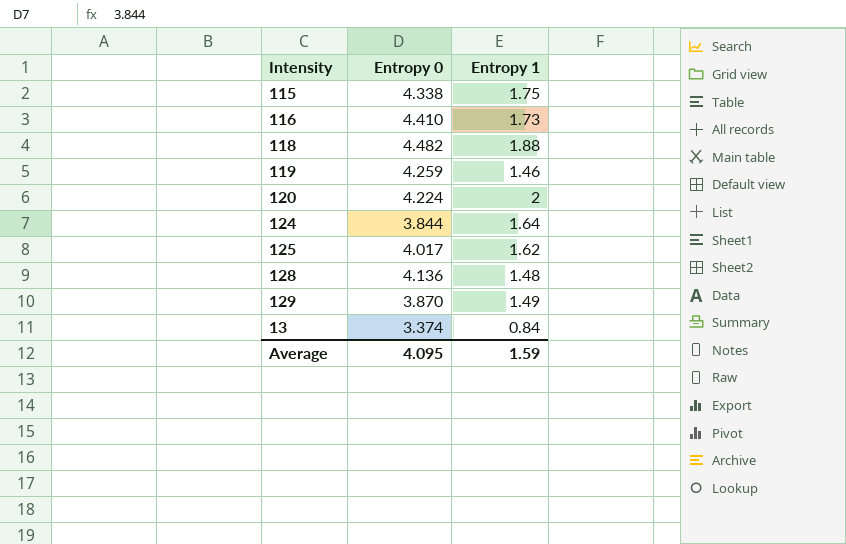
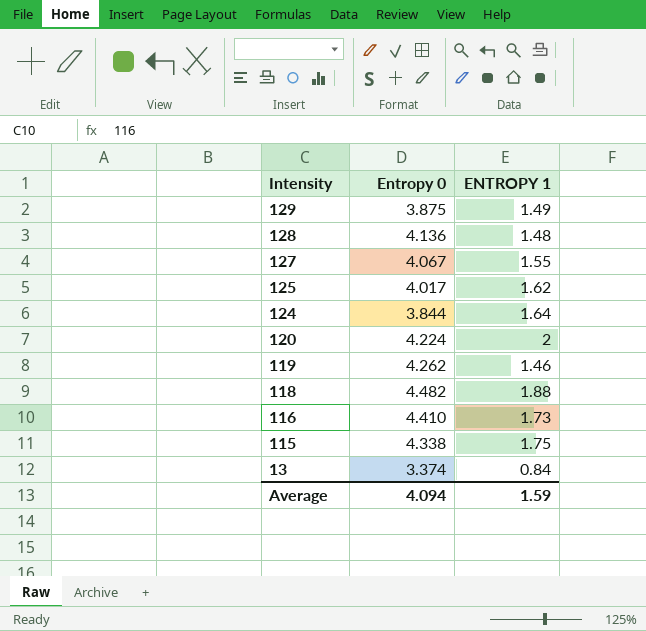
row order: none -> Intensity descending
column name: Entropy 1 -> ENTROPY 1
129 | Entropy 0: 3.870 -> 3.875
row 127: none -> 4.067 | 1.55
119 | Entropy 0: 4.259 -> 4.262
Average | Entropy 0: 4.095 -> 4.094

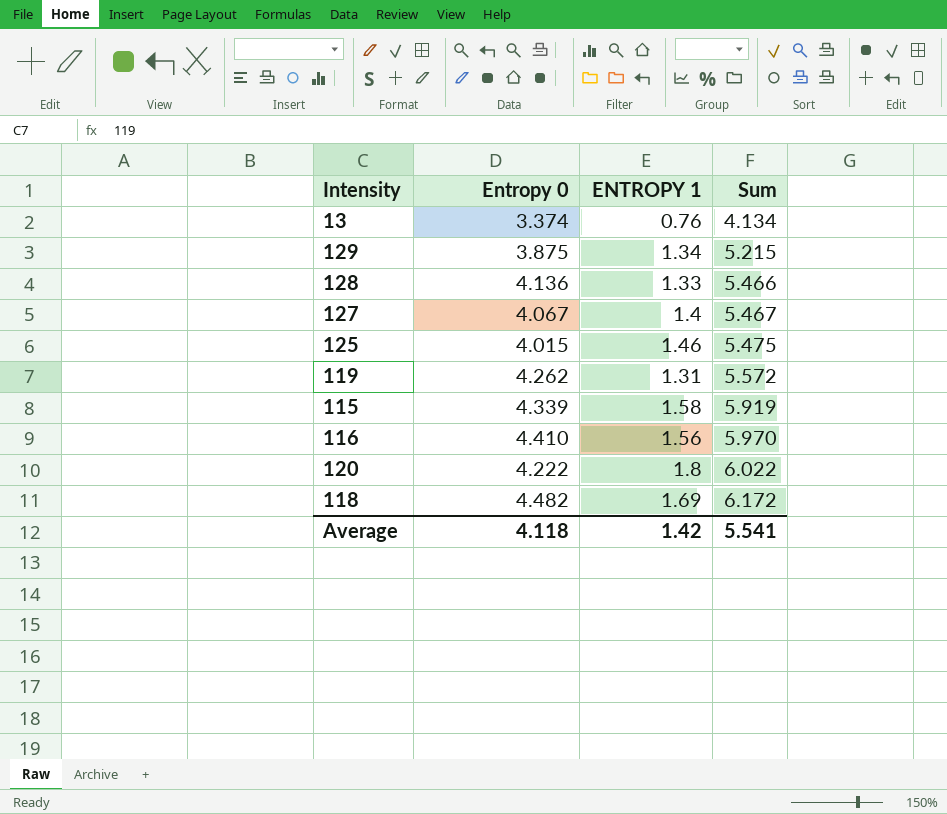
row order: Intensity descending -> Sum ascending
column Sum | formula: none -> [Entropy 0] + [ENTROPY 1]
row 124: 3.844 | 1.64 -> none
13 | ENTROPY 1: 0.84 -> 0.76
129 | ENTROPY 1: 1.49 -> 1.34
128 | ENTROPY 1: 1.48 -> 1.33
127 | ENTROPY 1: 1.55 -> 1.4
125 | Entropy 0: 4.017 -> 4.015
125 | ENTROPY 1: 1.62 -> 1.46
119 | ENTROPY 1: 1.46 -> 1.31
115 | Entropy 0: 4.338 -> 4.339
115 | ENTROPY 1: 1.75 -> 1.58
116 | ENTROPY 1: 1.73 -> 1.56
120 | Entropy 0: 4.224 -> 4.222
120 | ENTROPY 1: 2 -> 1.8
118 | ENTROPY 1: 1.88 -> 1.69
Average | Entropy 0: 4.094 -> 4.118
Average | ENTROPY 1: 1.59 -> 1.42

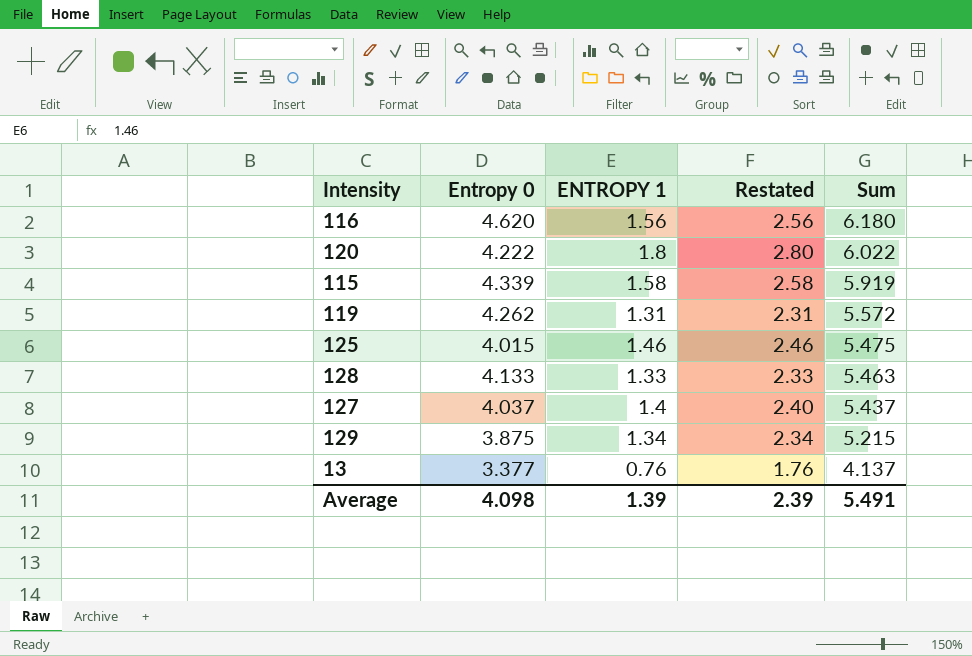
row order: Sum ascending -> Sum descending
column Restated | formula: none -> [ENTROPY 1] + 1
row 118: 4.482 | 1.69 | 6.172 -> none
116 | Entropy 0: 4.410 -> 4.620
116 | Sum: 5.970 -> 6.180
128 | Entropy 0: 4.136 -> 4.133
128 | Sum: 5.466 -> 5.463
127 | Entropy 0: 4.067 -> 4.037
127 | Sum: 5.467 -> 5.437
13 | Entropy 0: 3.374 -> 3.377
13 | Sum: 4.134 -> 4.137
Average | Entropy 0: 4.118 -> 4.098
Average | ENTROPY 1: 1.42 -> 1.39
Average | Sum: 5.541 -> 5.491

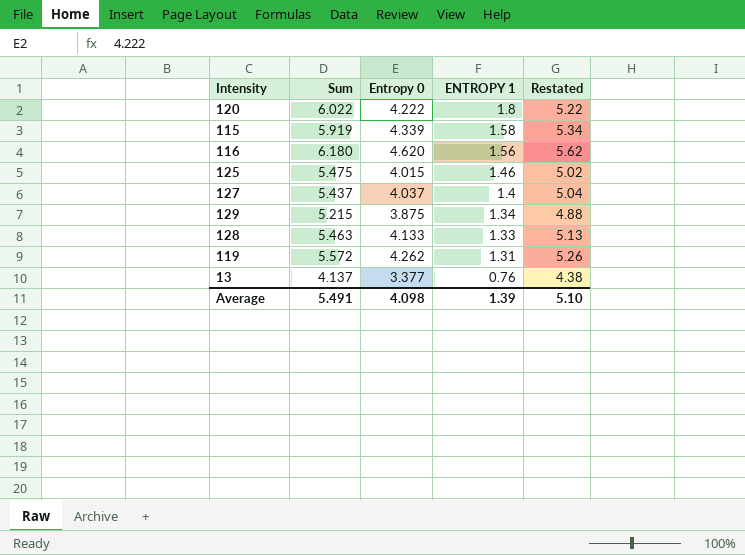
row order: Sum descending -> ENTROPY 1 descending
column Sum | position: 5 -> 2
column Restated | formula: [ENTROPY 1] + 1 -> [Entropy 0] + 1
Average | Restated: 2.39 -> 5.10

